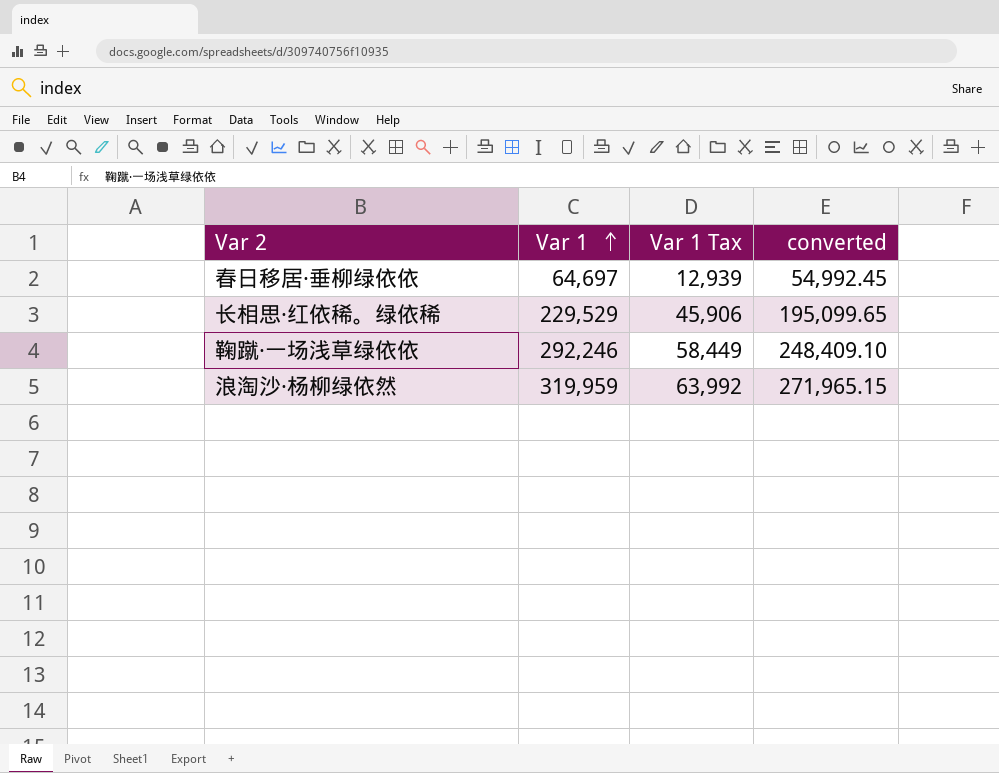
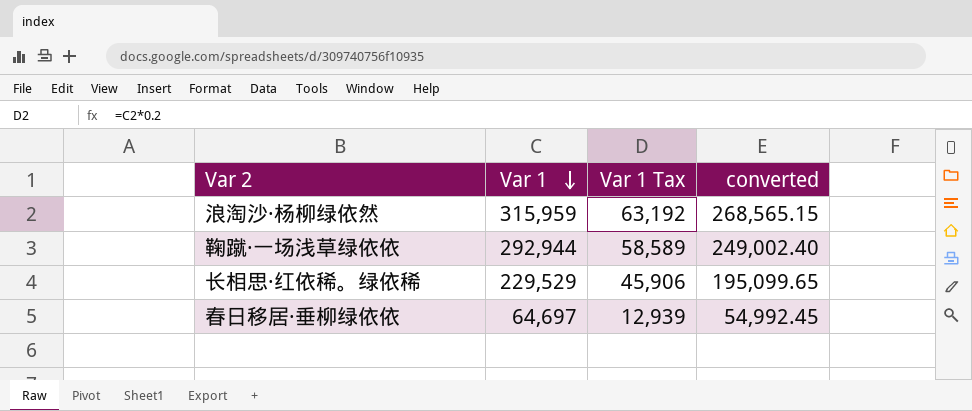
row order: Var 1 ascending -> Var 1 descending
浪淘沙·杨柳绿依然 | Var 1: 319,959 -> 315,959
浪淘沙·杨柳绿依然 | Var 1 Tax: 63,992 -> 63,192
浪淘沙·杨柳绿依然 | converted: 271,965.15 -> 268,565.15
鞠蹴·一场浅草绿依依 | Var 1: 292,246 -> 292,944
鞠蹴·一场浅草绿依依 | Var 1 Tax: 58,449 -> 58,589
鞠蹴·一场浅草绿依依 | converted: 248,409.10 -> 249,002.40

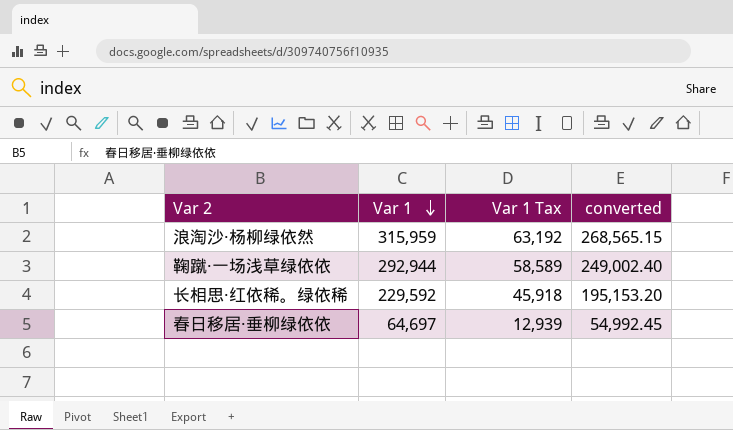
长相思·红依稀。绿依稀 | Var 1: 229,529 -> 229,592
长相思·红依稀。绿依稀 | Var 1 Tax: 45,906 -> 45,918
长相思·红依稀。绿依稀 | converted: 195,099.65 -> 195,153.20

